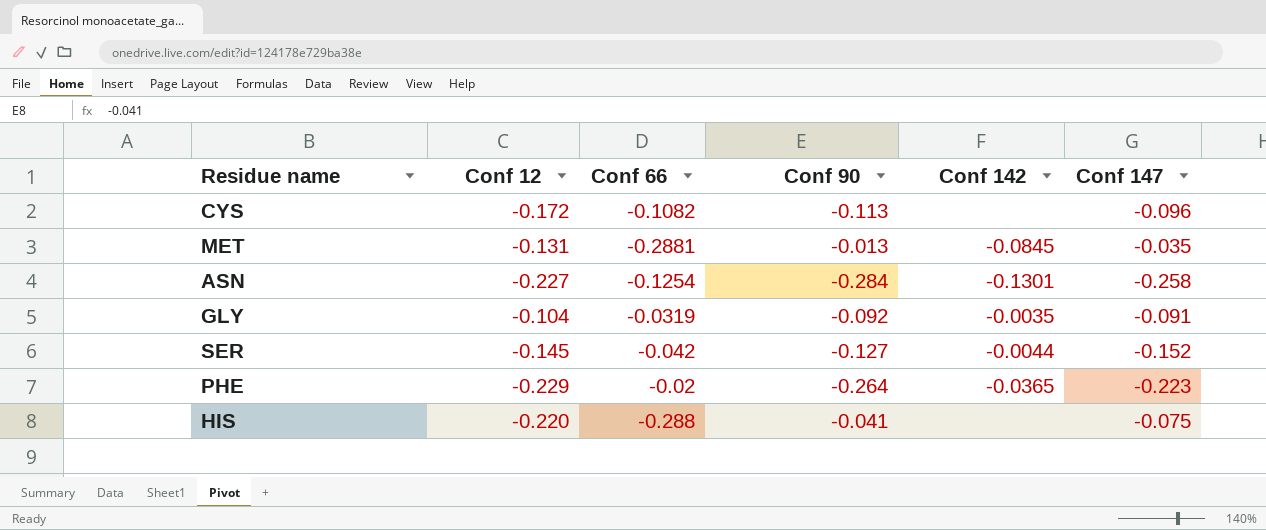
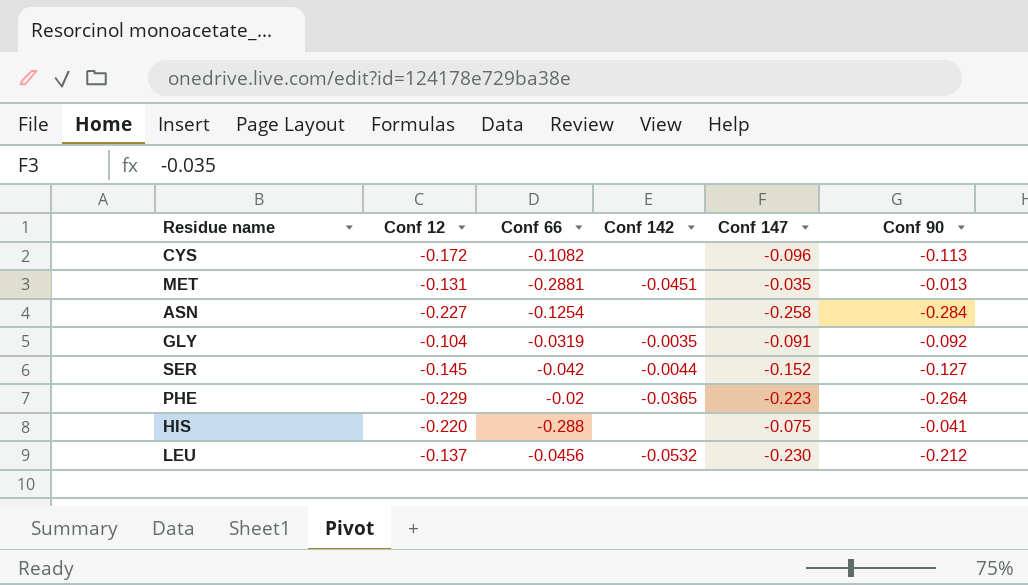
column Conf 90 | position: 4 -> 6
MET | Conf 142: -0.0845 -> -0.0451
ASN | Conf 142: -0.1301 -> none
row LEU: none -> -0.137 | -0.0456 | -0.0532 | -0.230 | -0.212

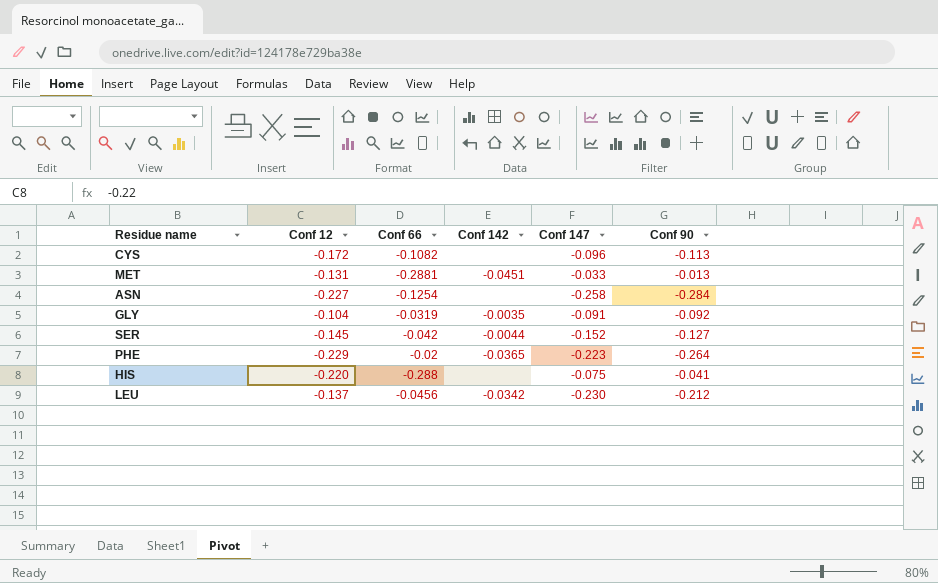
MET | Conf 147: -0.035 -> -0.033
LEU | Conf 142: -0.0532 -> -0.0342

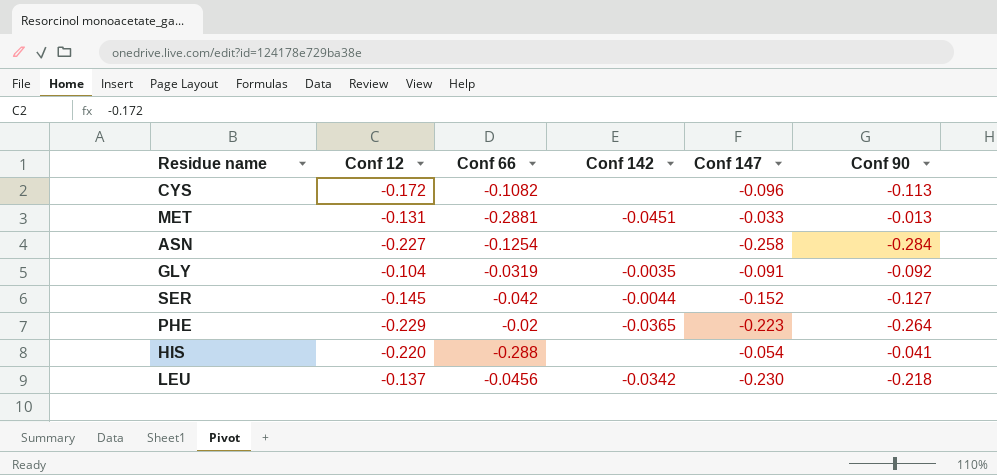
HIS | Conf 147: -0.075 -> -0.054
LEU | Conf 90: -0.212 -> -0.218

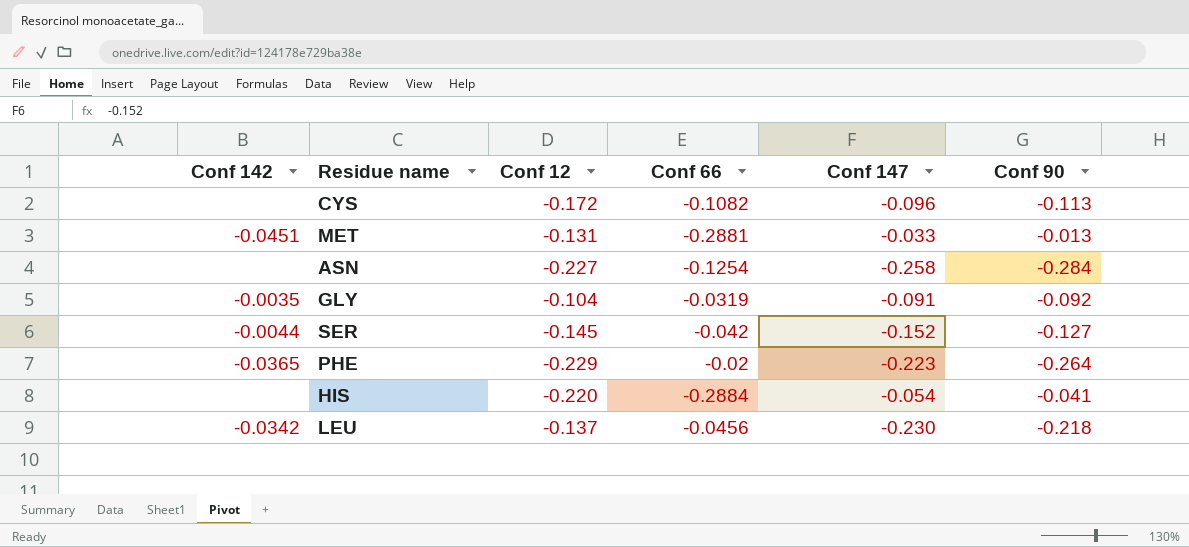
column Conf 142 | position: 4 -> 1
HIS | Conf 66: -0.288 -> -0.2884

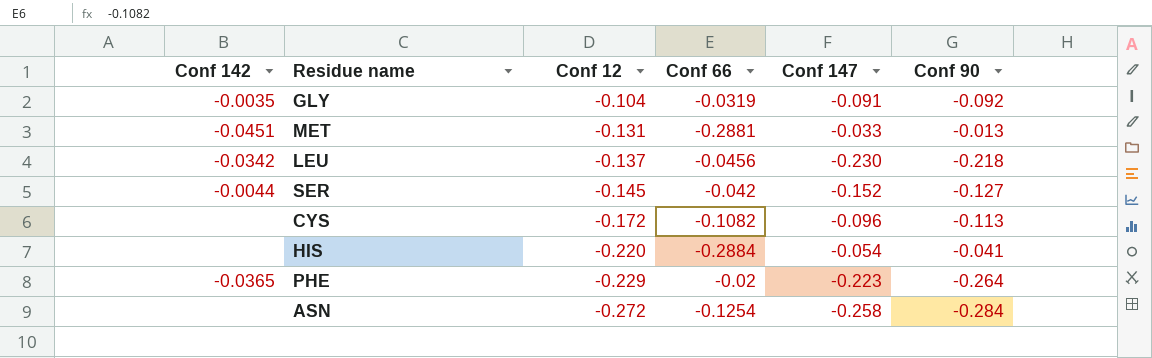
row order: none -> Conf 12 descending
ASN | Conf 12: -0.227 -> -0.272

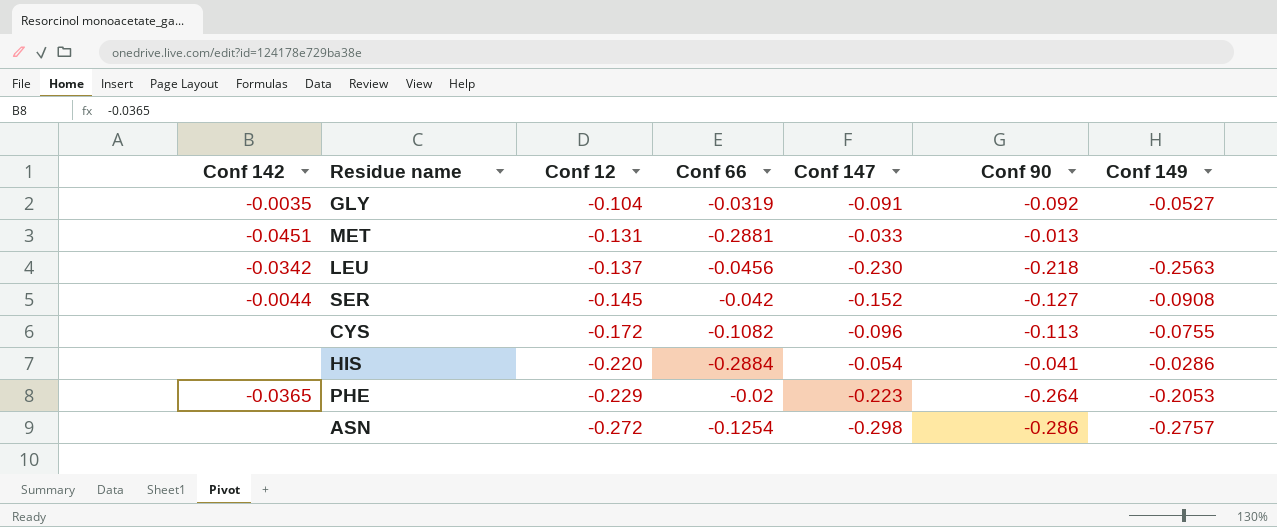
column Conf 149 | position: none -> 7
ASN | Conf 147: -0.258 -> -0.298
ASN | Conf 90: -0.284 -> -0.286

